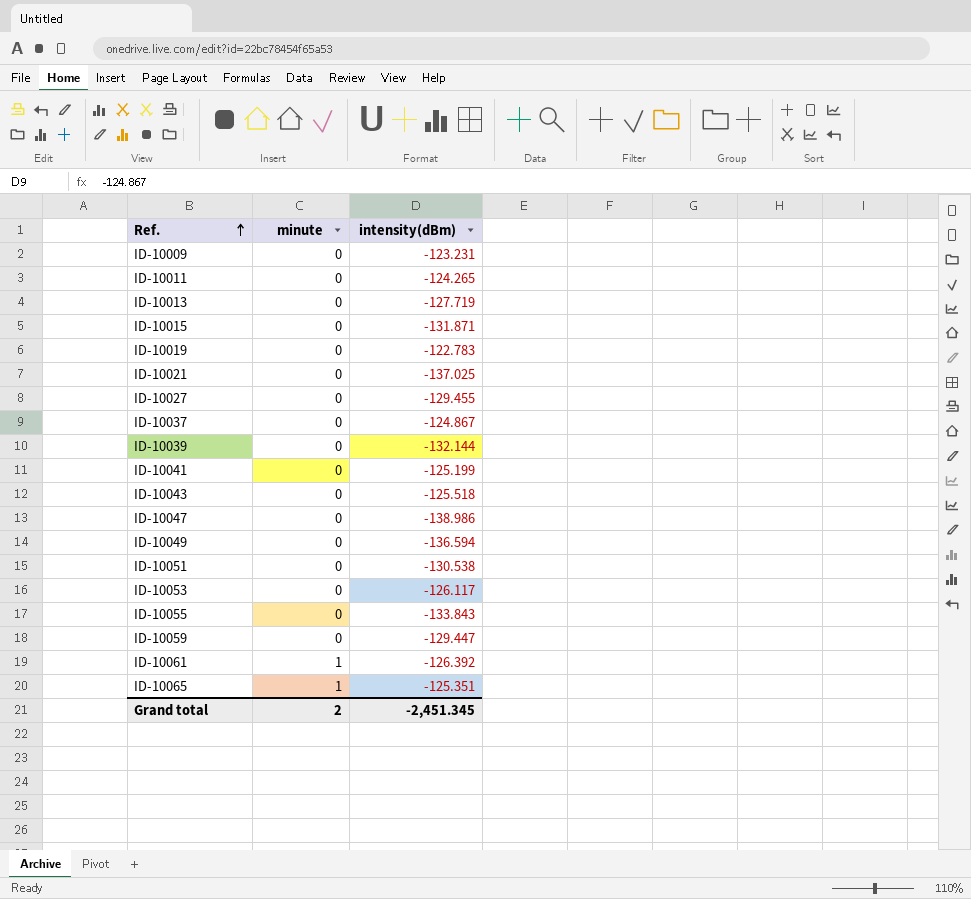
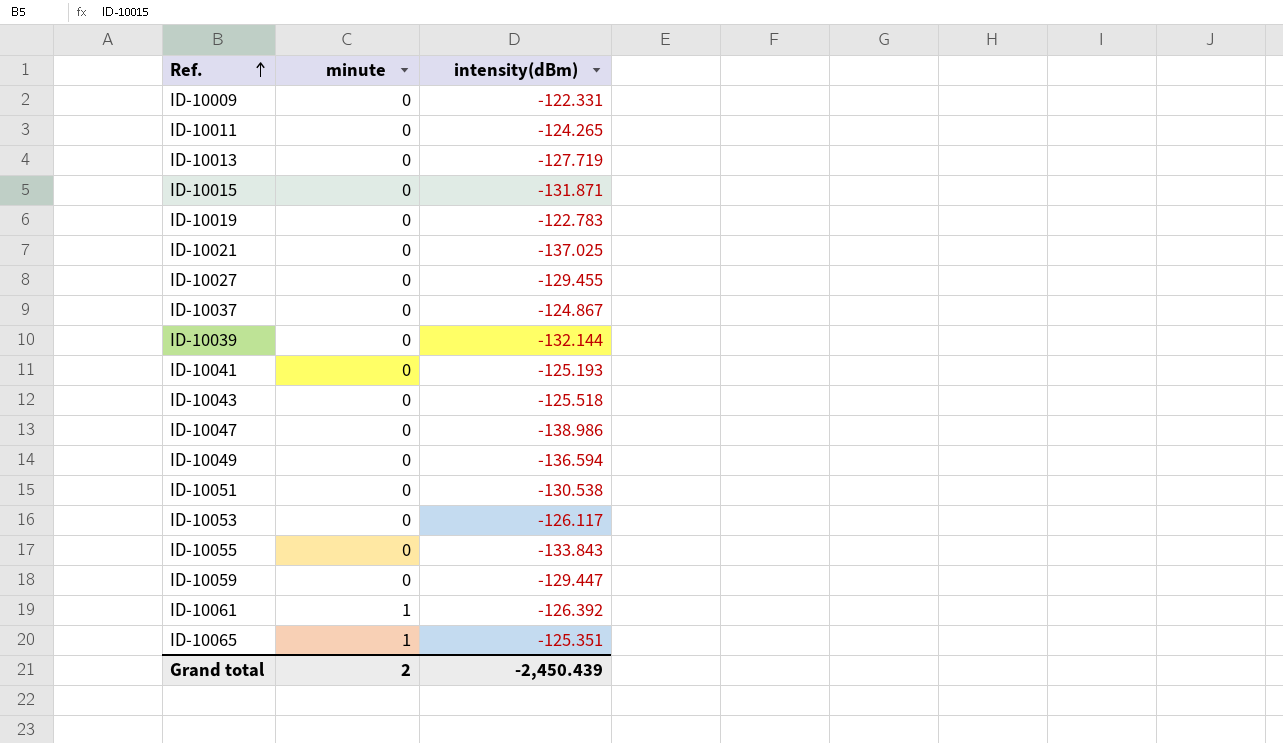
ID-10009 | intensity(dBm): -123.231 -> -122.331
ID-10041 | intensity(dBm): -125.199 -> -125.193
Grand total | intensity(dBm): -2,451.345 -> -2,450.439

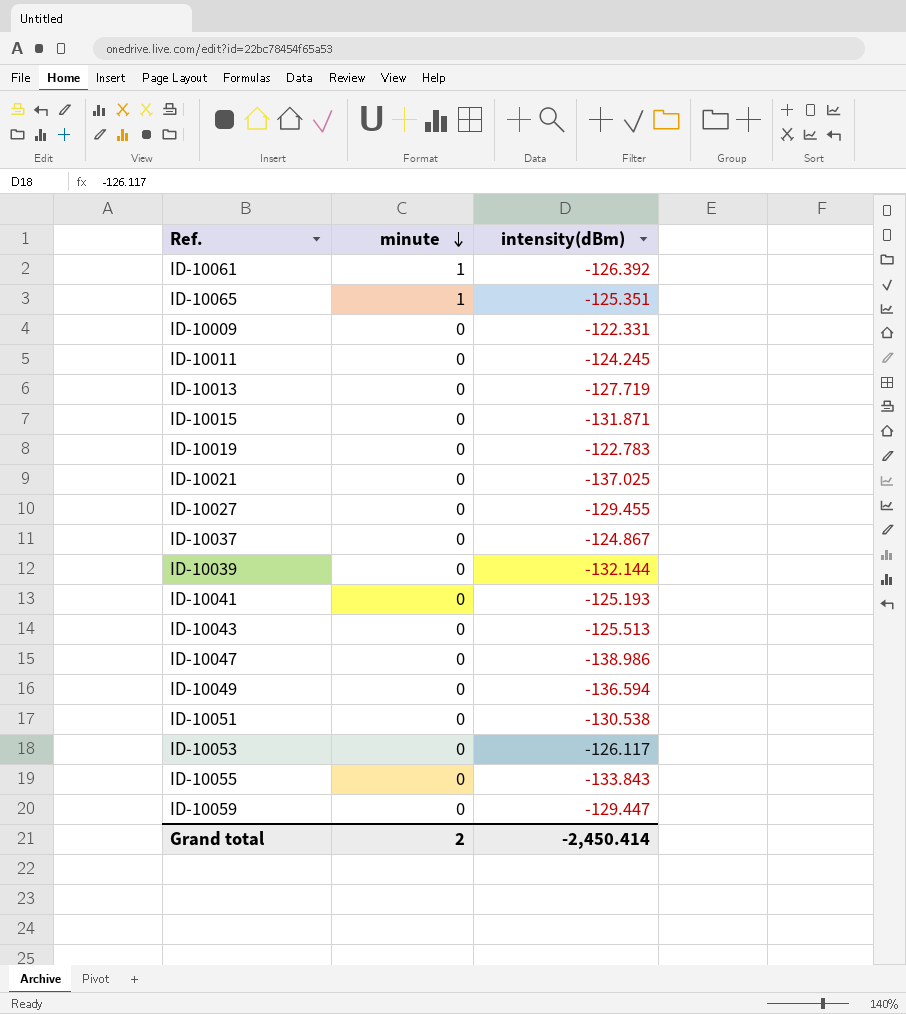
row order: Ref. ascending -> minute descending
ID-10011 | intensity(dBm): -124.265 -> -124.245
ID-10043 | intensity(dBm): -125.518 -> -125.513
Grand total | intensity(dBm): -2,450.439 -> -2,450.414

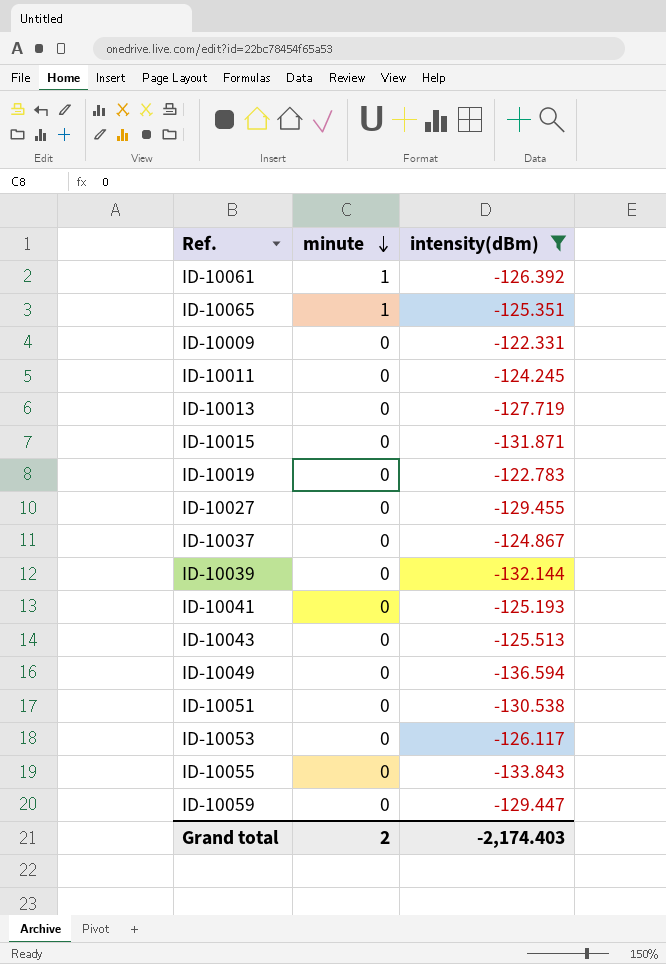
filter: none -> intensity(dBm) >= -136.594
Grand total | intensity(dBm): -2,450.414 -> -2,174.403

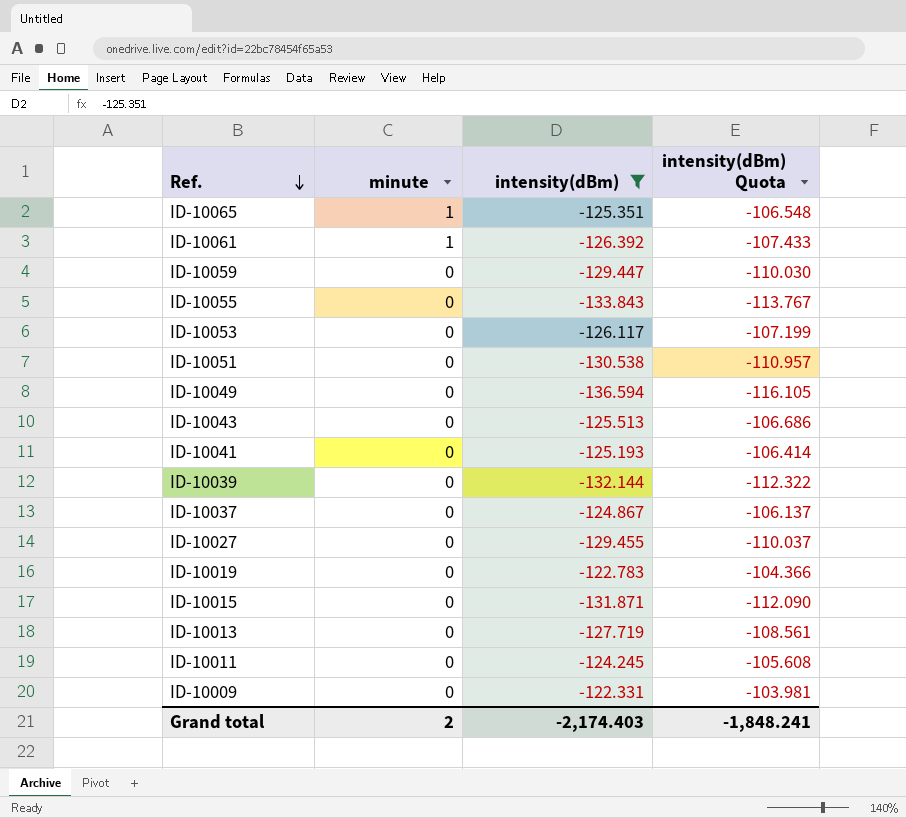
row order: minute descending -> Ref. descending
column intensity(dBm) Quota | formula: none -> [intensity(dBm)] * 0.85

